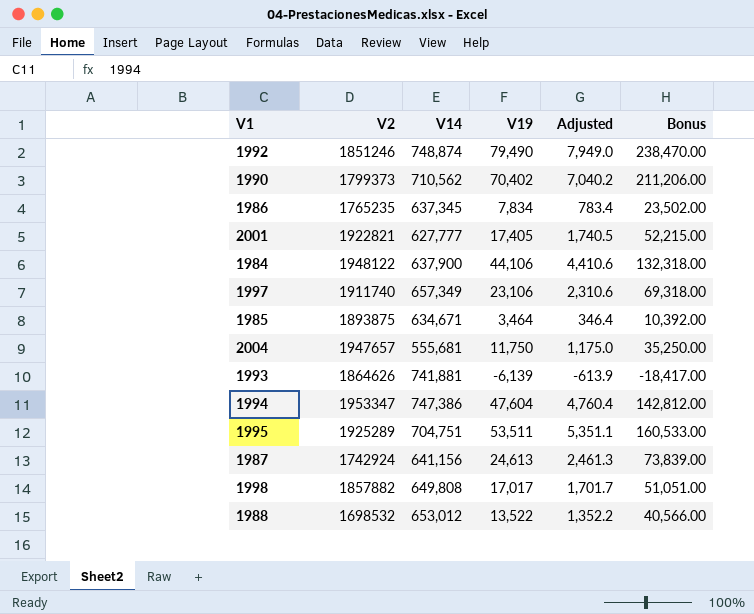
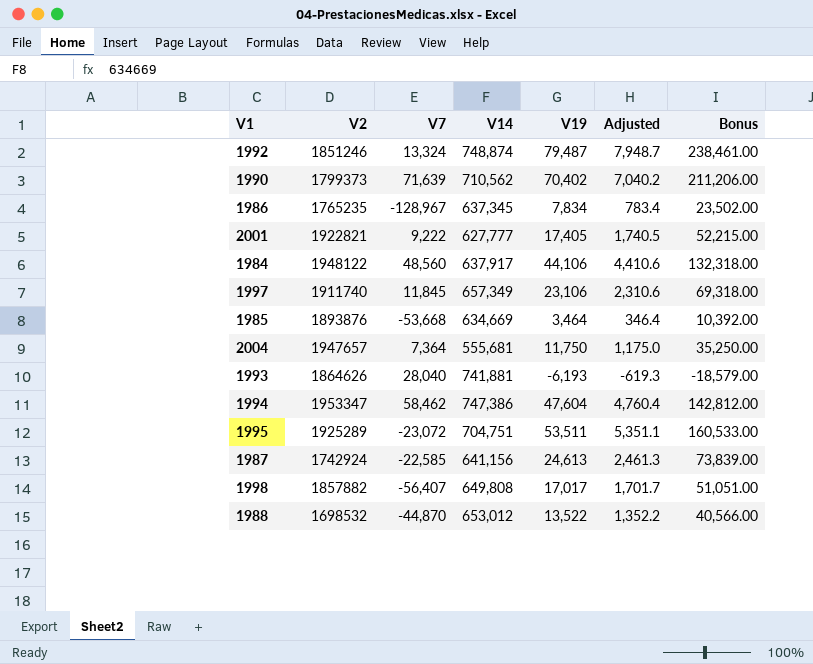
column V7 | position: none -> 3
1992 | V19: 79,490 -> 79,487
1992 | Adjusted: 7,949.0 -> 7,948.7
1992 | Bonus: 238,470.00 -> 238,461.00
1984 | V14: 637,900 -> 637,917
1985 | V2: 1893875 -> 1893876
1985 | V14: 634,671 -> 634,669
1993 | V19: -6,139 -> -6,193
1993 | Adjusted: -613.9 -> -619.3
1993 | Bonus: -18,417.00 -> -18,579.00

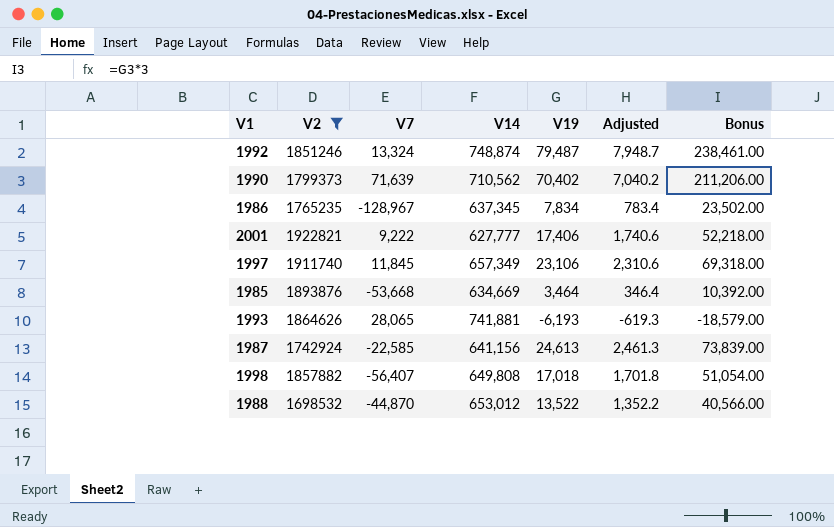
filter: none -> V2 <= 1922821
2001 | V19: 17,405 -> 17,406
2001 | Adjusted: 1,740.5 -> 1,740.6
2001 | Bonus: 52,215.00 -> 52,218.00
1993 | V7: 28,040 -> 28,065
1998 | V19: 17,017 -> 17,018
1998 | Adjusted: 1,701.7 -> 1,701.8
1998 | Bonus: 51,051.00 -> 51,054.00

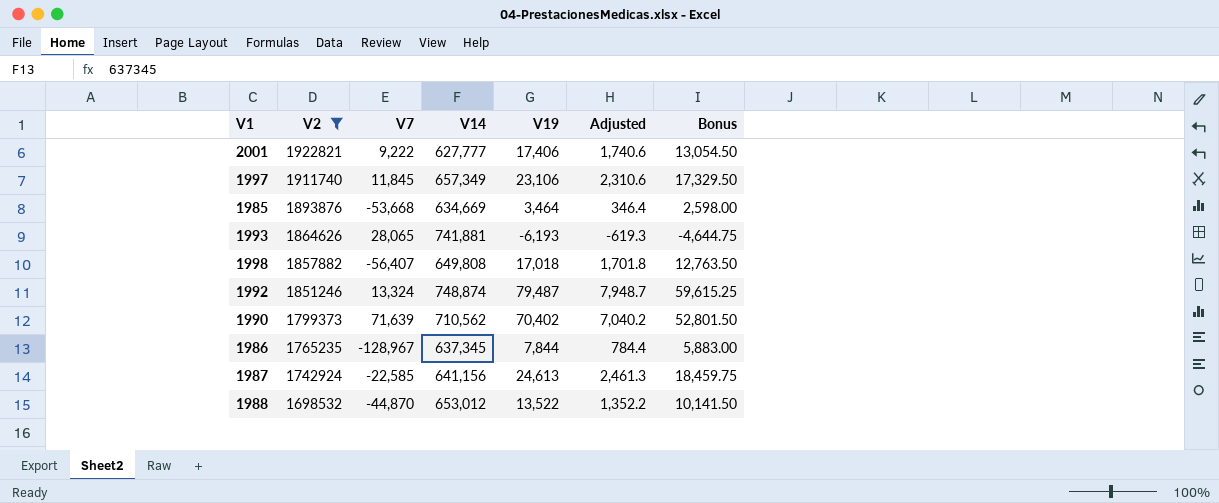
row order: none -> V2 descending
column Bonus | formula: [V19] * 3 -> [V19] * 0.75
1986 | V19: 7,834 -> 7,844
1986 | Adjusted: 783.4 -> 784.4

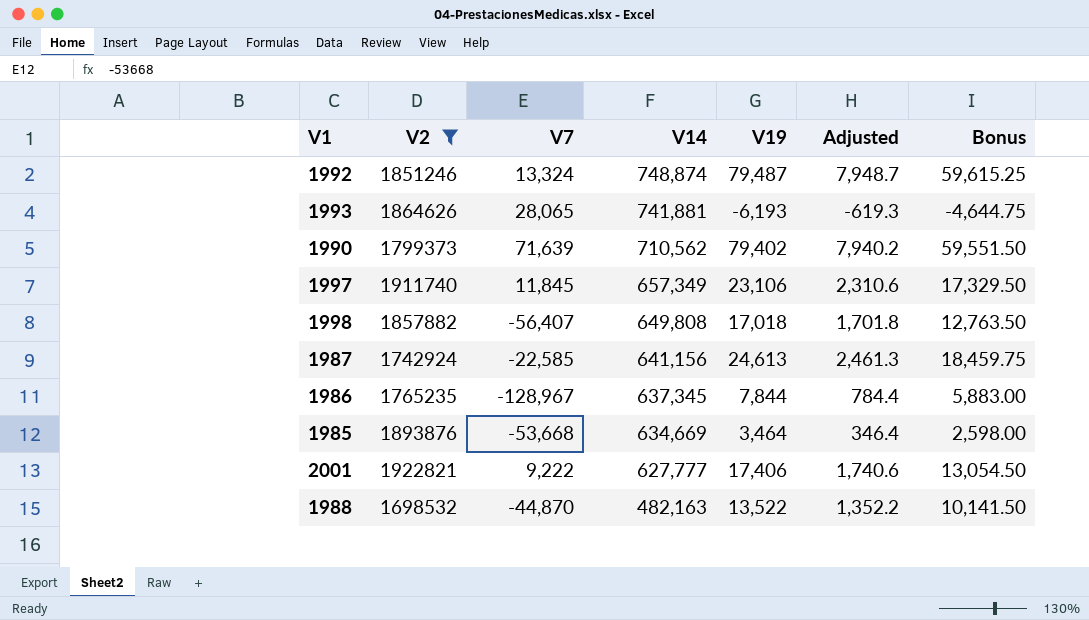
row order: V2 descending -> V14 descending
1990 | V19: 70,402 -> 79,402
1990 | Adjusted: 7,040.2 -> 7,940.2
1990 | Bonus: 52,801.50 -> 59,551.50
1988 | V14: 653,012 -> 482,163

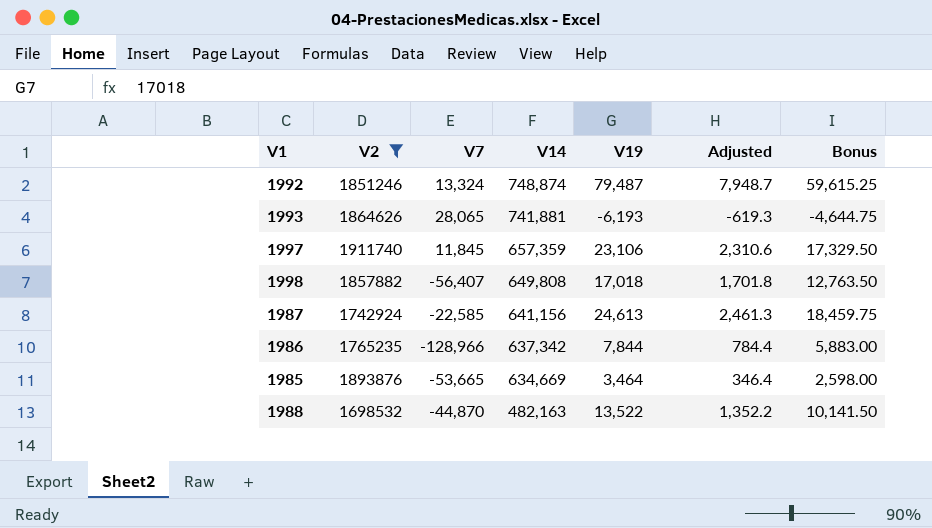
row 1990: 1799373 | 71,639 | 710,562 | 79,402 | 7,940.2 | 59,551.50 -> none
row 2001: 1922821 | 9,222 | 627,777 | 17,406 | 1,740.6 | 13,054.50 -> none
1997 | V14: 657,349 -> 657,359
1986 | V7: -128,967 -> -128,966
1986 | V14: 637,345 -> 637,342
1985 | V7: -53,668 -> -53,665

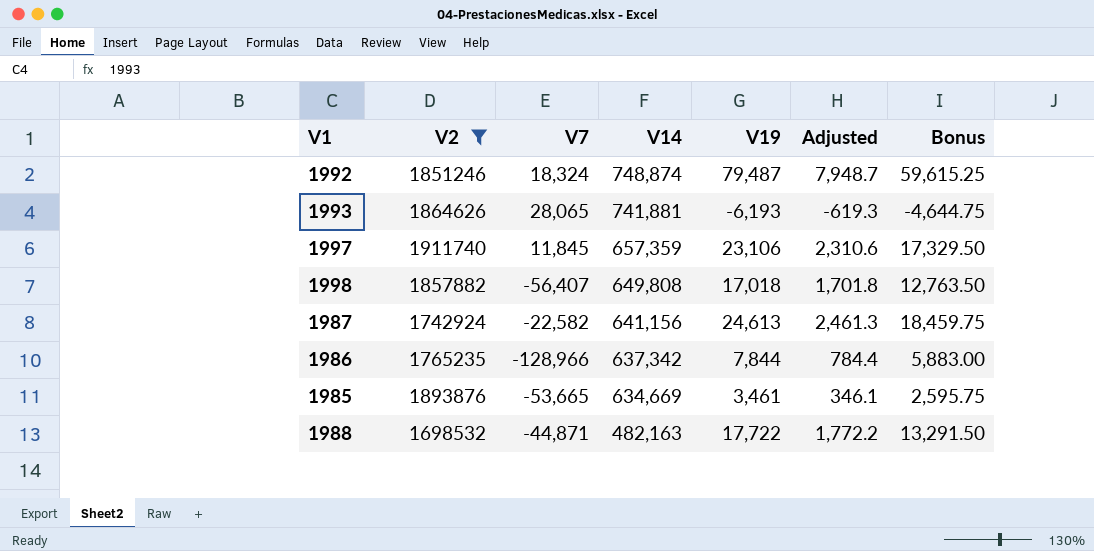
1992 | V7: 13,324 -> 18,324
1987 | V7: -22,585 -> -22,582
1985 | V19: 3,464 -> 3,461
1985 | Adjusted: 346.4 -> 346.1
1985 | Bonus: 2,598.00 -> 2,595.75
1988 | V7: -44,870 -> -44,871
1988 | V19: 13,522 -> 17,722
1988 | Adjusted: 1,352.2 -> 1,772.2
1988 | Bonus: 10,141.50 -> 13,291.50

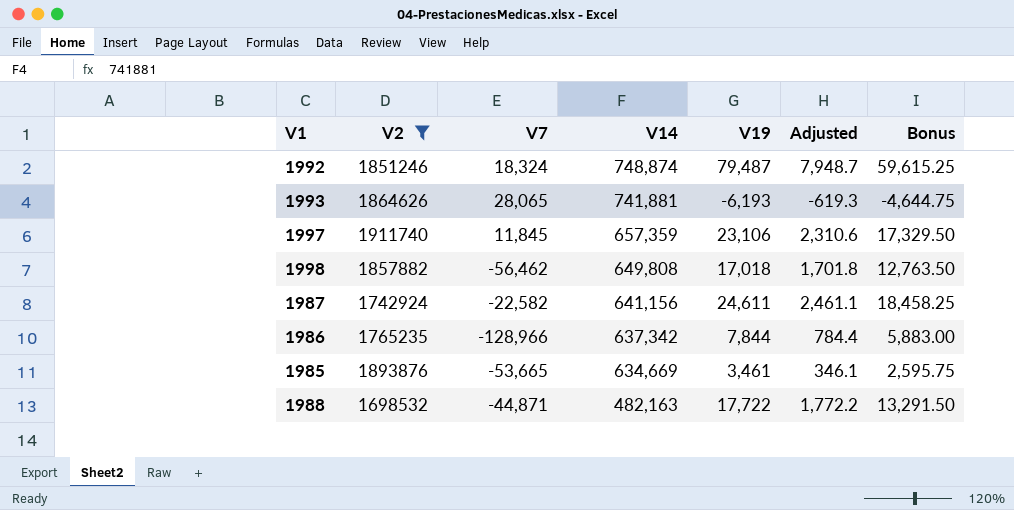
1998 | V7: -56,407 -> -56,462
1987 | V19: 24,613 -> 24,611
1987 | Adjusted: 2,461.3 -> 2,461.1
1987 | Bonus: 18,459.75 -> 18,458.25

